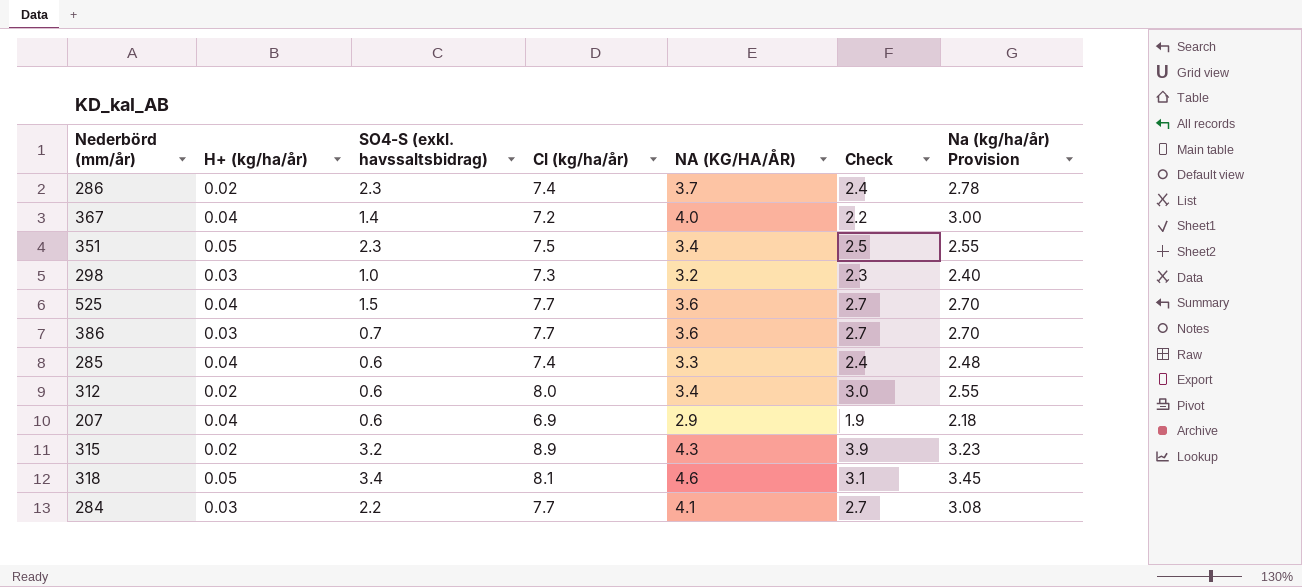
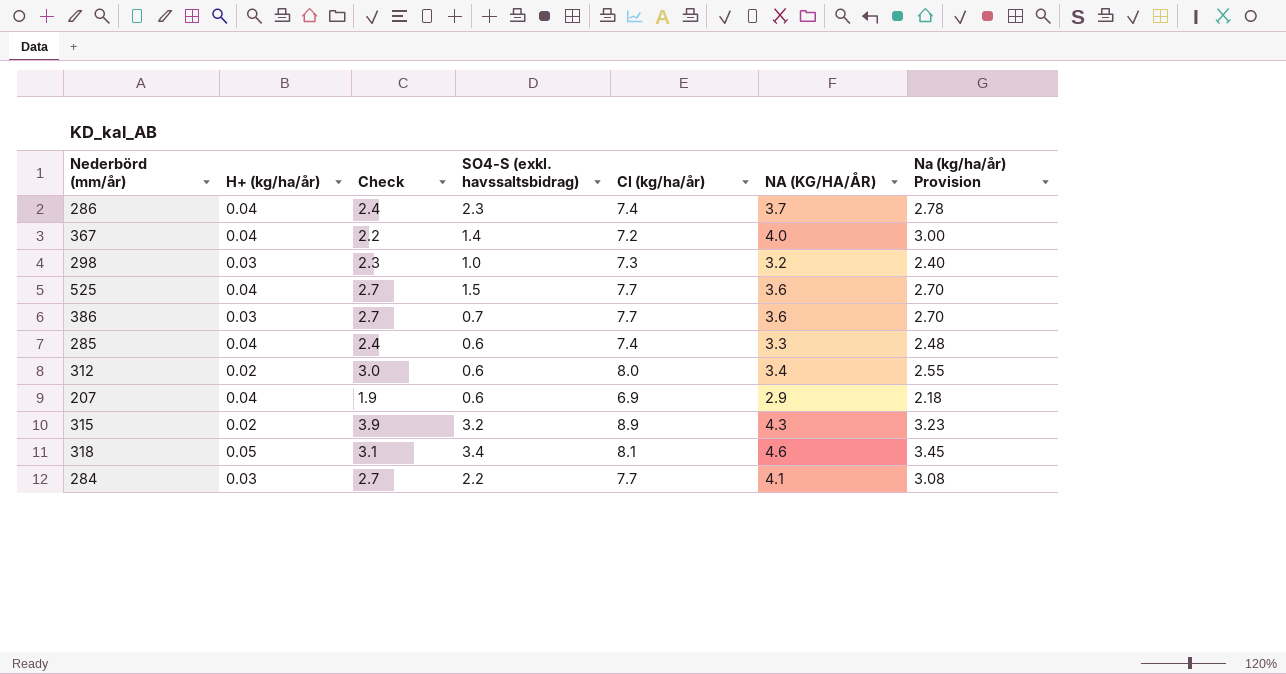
column Check | position: 6 -> 3
row 351: 0.05 | 2.3 | 7.5 | 3.4 | 2.5 | 2.55 -> none
286 | H+ (kg/ha/år): 0.02 -> 0.04

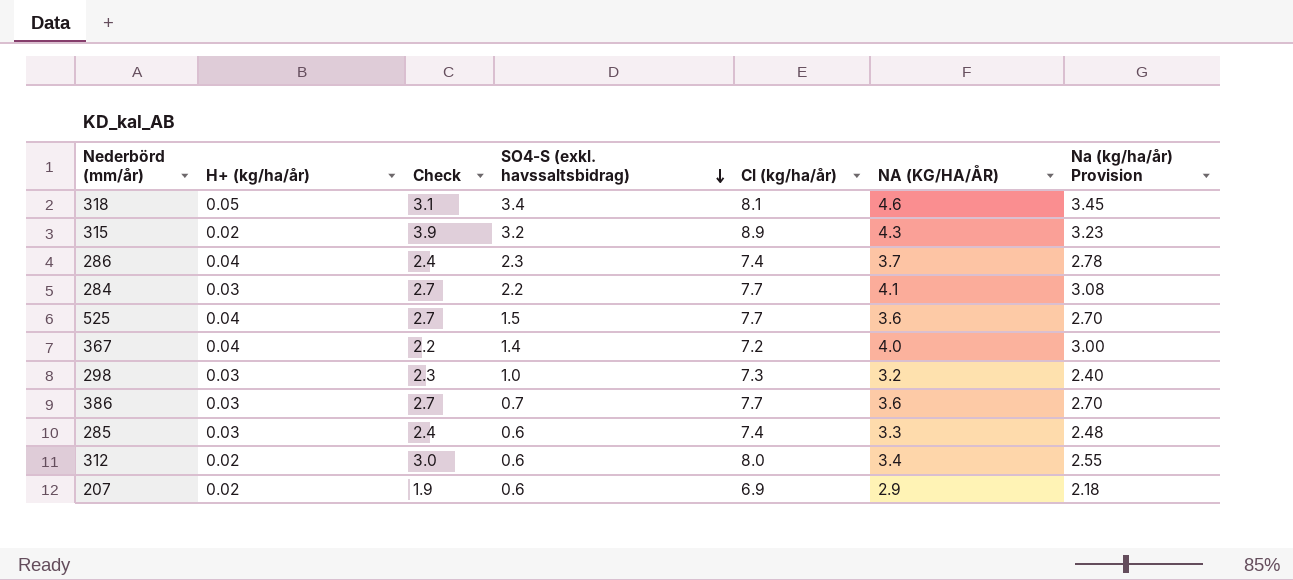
row order: none -> SO4-S (exkl. havssaltsbidrag) descending
285 | H+ (kg/ha/år): 0.04 -> 0.03
207 | H+ (kg/ha/år): 0.04 -> 0.02

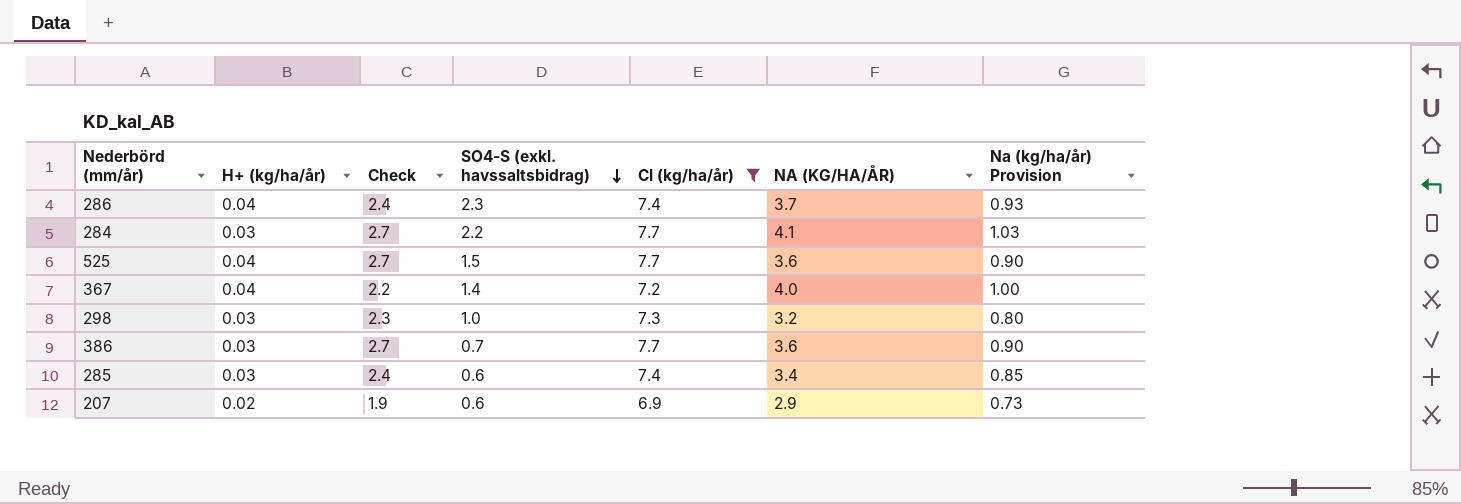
filter: none -> Cl (kg/ha/år) <= 7.7
column Na (kg/ha/år) Provision | formula: [NA (KG/HA/ÅR)] * 0.75 -> [NA (KG/HA/ÅR)] * 0.25
285 | NA (KG/HA/ÅR): 3.3 -> 3.4

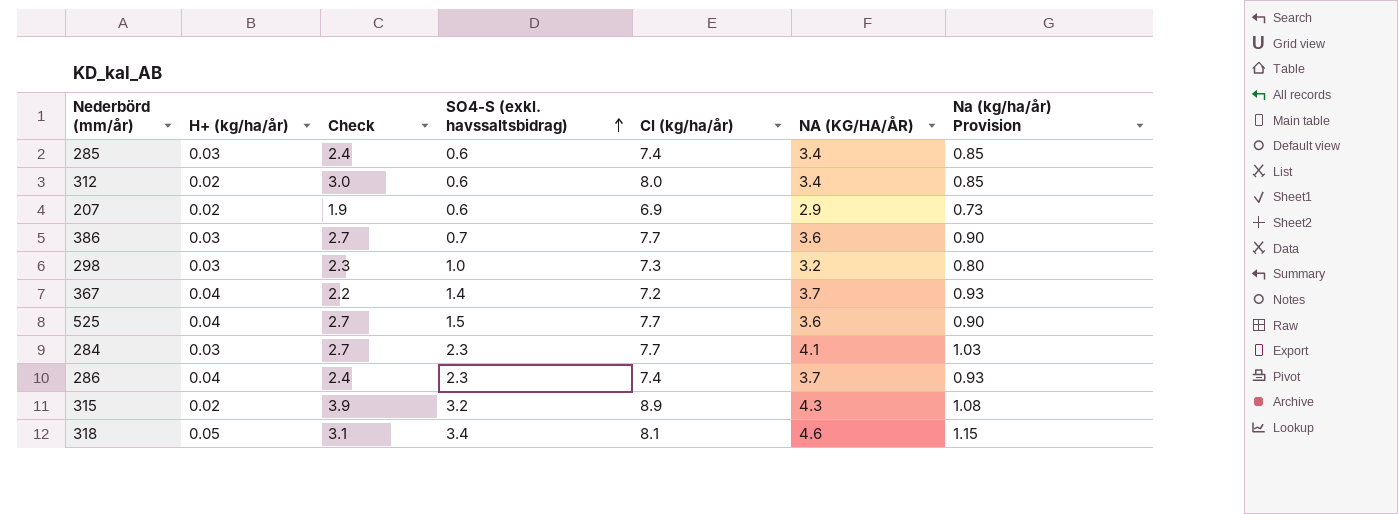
filter: Cl (kg/ha/år) <= 7.7 -> none
row order: SO4-S (exkl. havssaltsbidrag) descending -> SO4-S (exkl. havssaltsbidrag) ascending
367 | NA (KG/HA/ÅR): 4.0 -> 3.7
367 | Na (kg/ha/år) Provision: 1.00 -> 0.93
284 | SO4-S (exkl. havssaltsbidrag): 2.2 -> 2.3

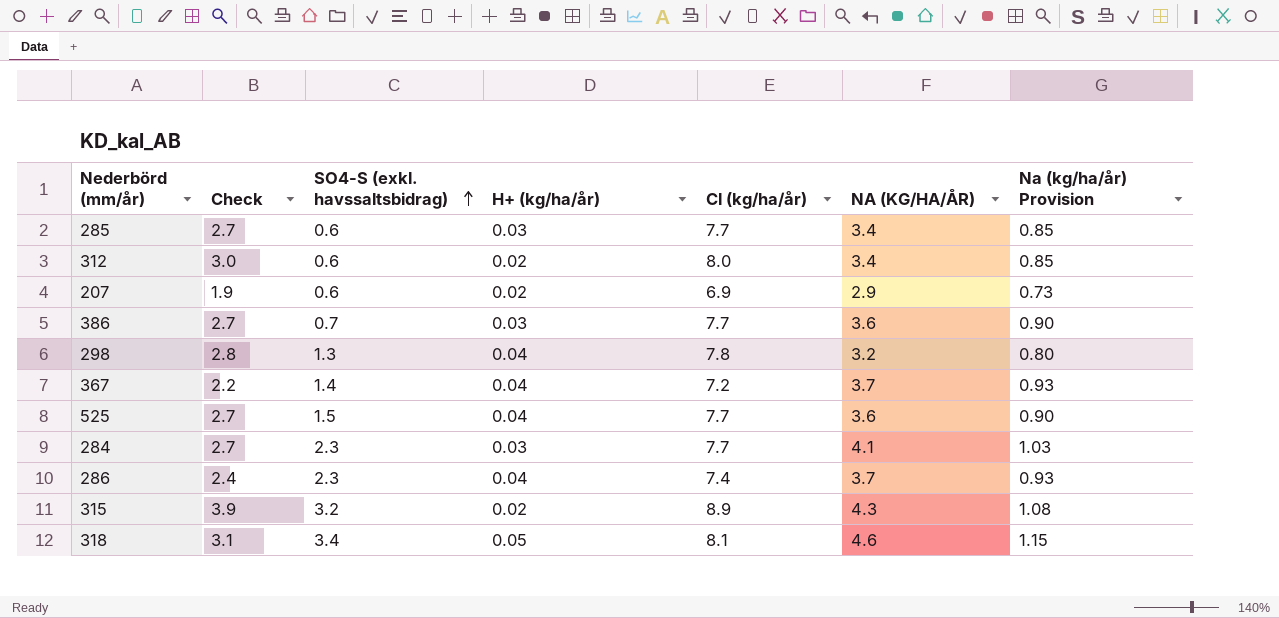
column H+ (kg/ha/år) | position: 2 -> 4
285 | Check: 2.4 -> 2.7
285 | Cl (kg/ha/år): 7.4 -> 7.7
298 | Check: 2.3 -> 2.8
298 | SO4-S (exkl. havssaltsbidrag): 1.0 -> 1.3
298 | H+ (kg/ha/år): 0.03 -> 0.04
298 | Cl (kg/ha/år): 7.3 -> 7.8

